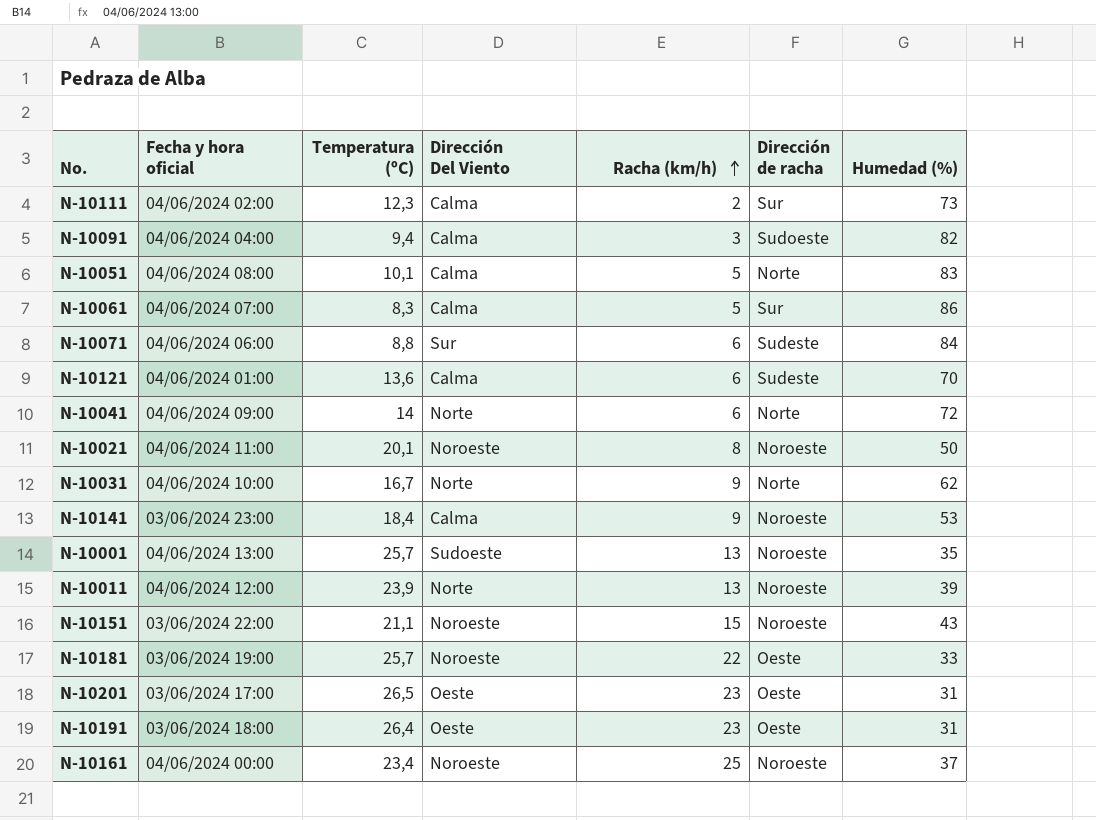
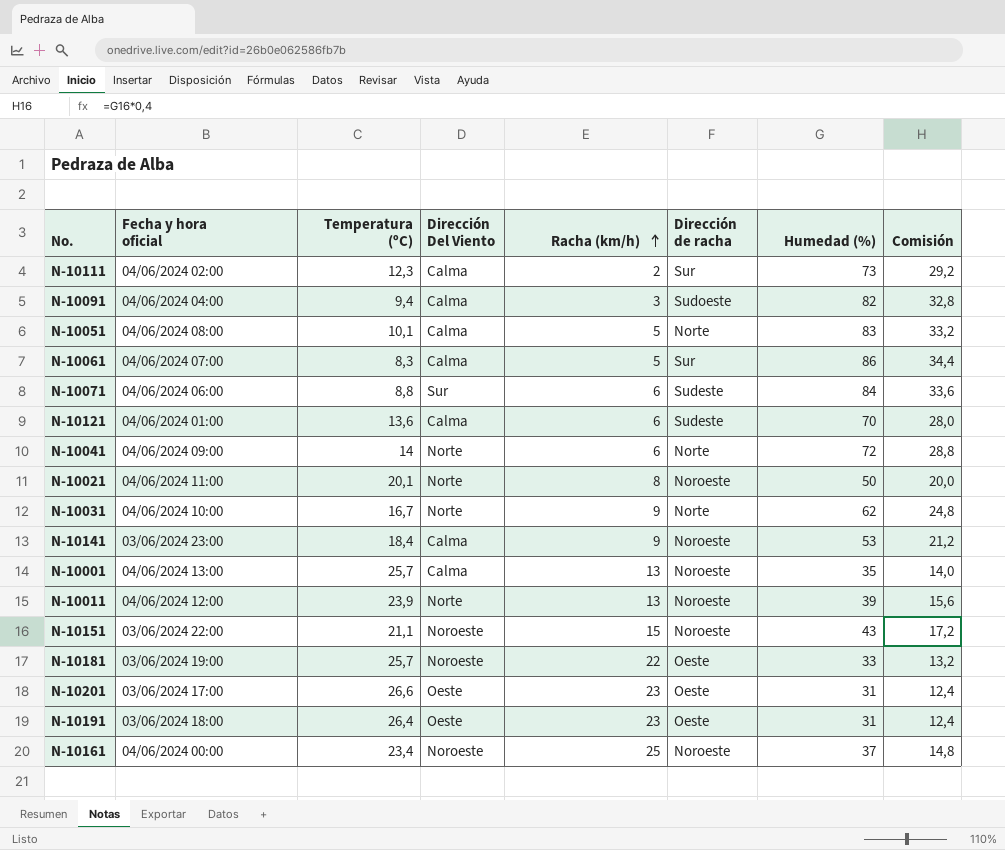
column Comisión | formula: none -> [Humedad (%)] * 0,4
N-10021 | Dirección Del Viento: Noroeste -> Norte
N-10001 | Dirección Del Viento: Sudoeste -> Calma
N-10201 | Temperatura (ºC): 26,5 -> 26,6

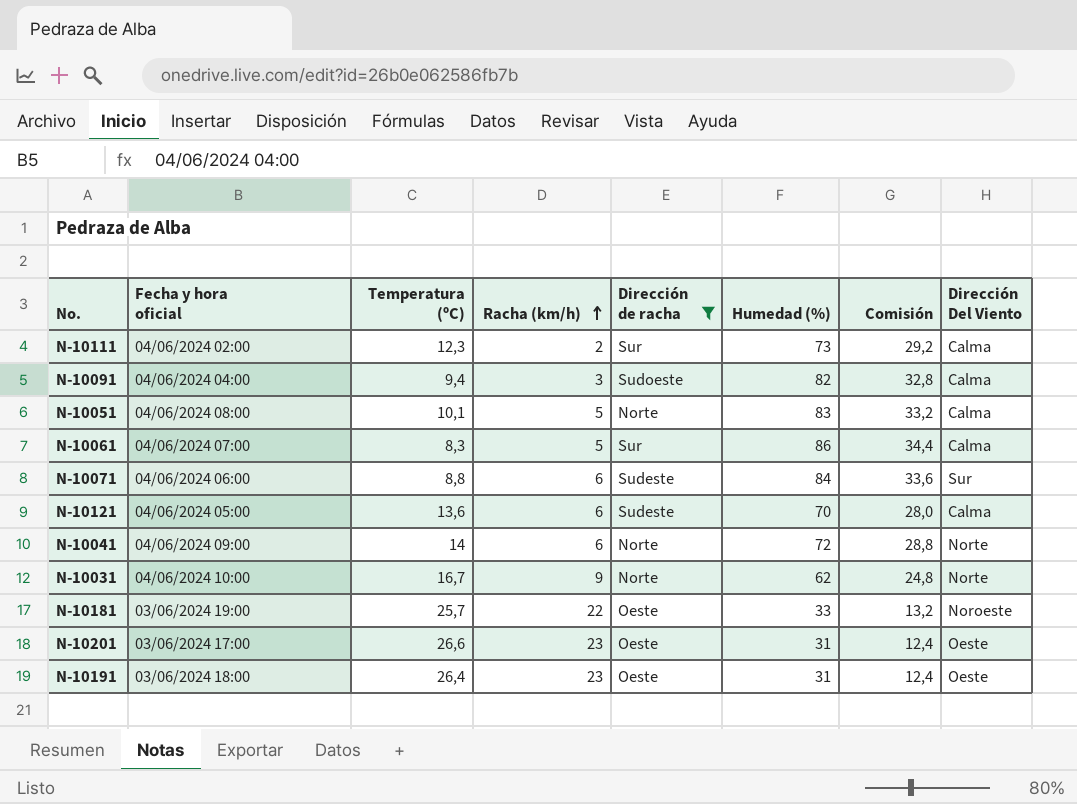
filter: none -> Dirección de racha != Noroeste
column Dirección Del Viento | position: 4 -> 8
N-10121 | Fecha y hora oficial: 04/06/2024 01:00 -> 04/06/2024 05:00

